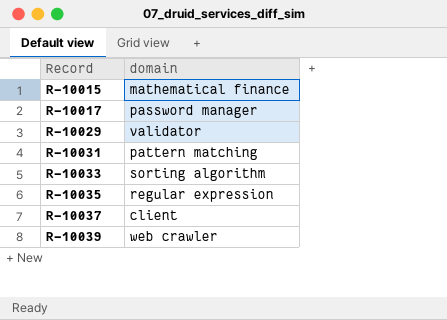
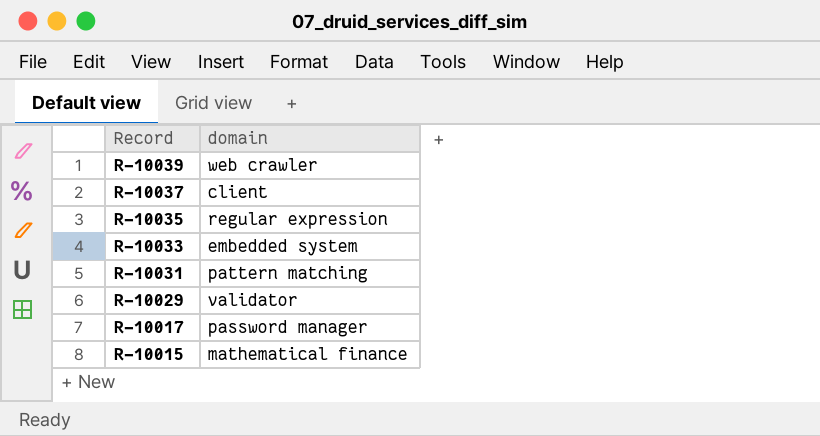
row order: Record ascending -> Record descending
R-10033 | domain: sorting algorithm -> embedded system

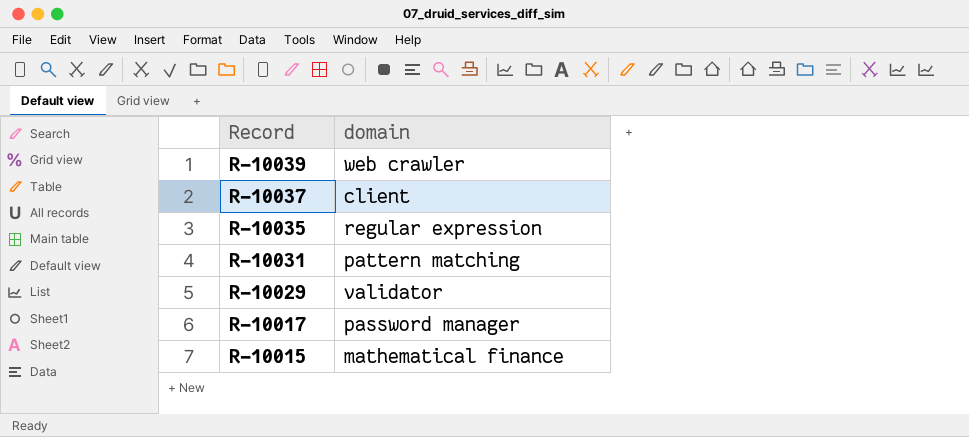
row R-10033: embedded system -> none

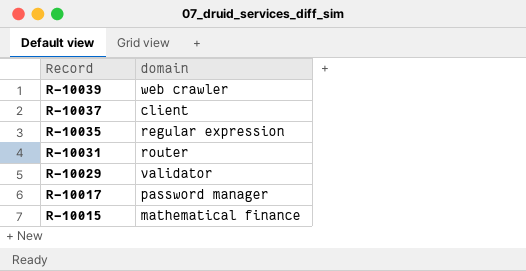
R-10031 | domain: pattern matching -> router

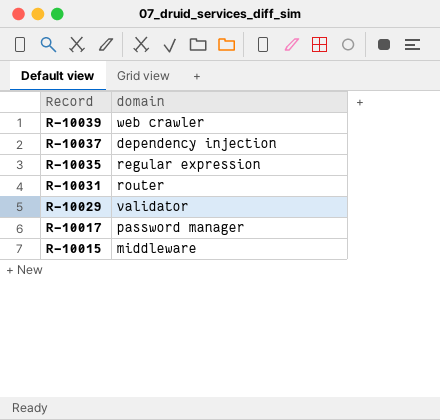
R-10037 | domain: client -> dependency injection
R-10015 | domain: mathematical finance -> middleware

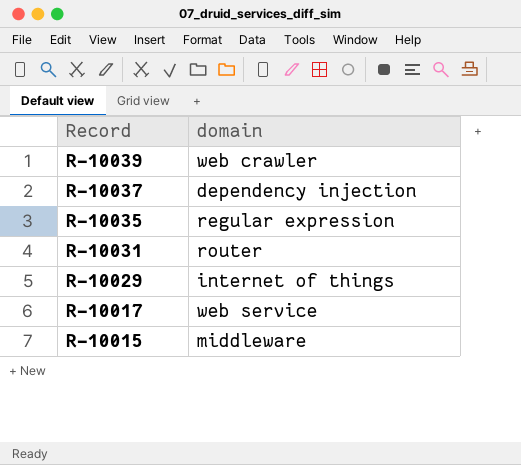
R-10029 | domain: validator -> internet of things
R-10017 | domain: password manager -> web service

